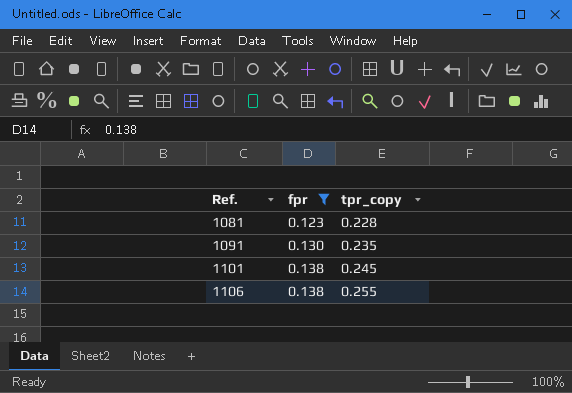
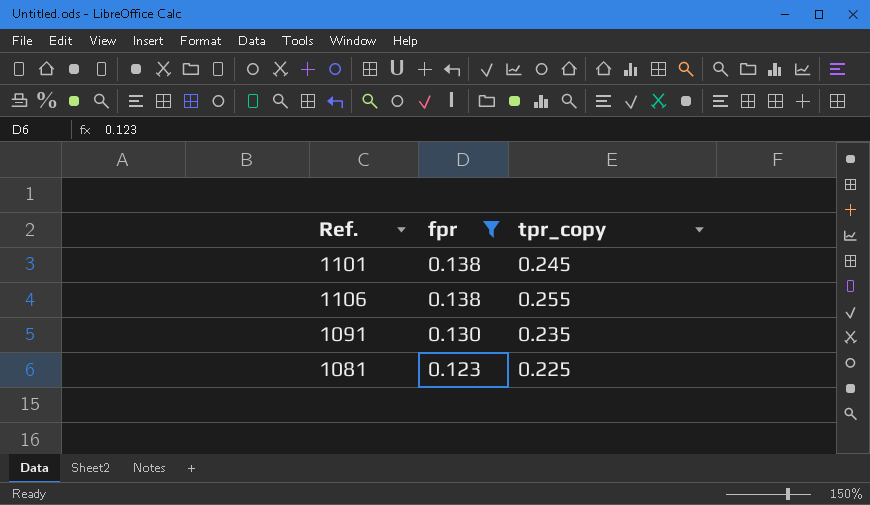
row order: Ref. ascending -> fpr descending
1081 | tpr_copy: 0.228 -> 0.225

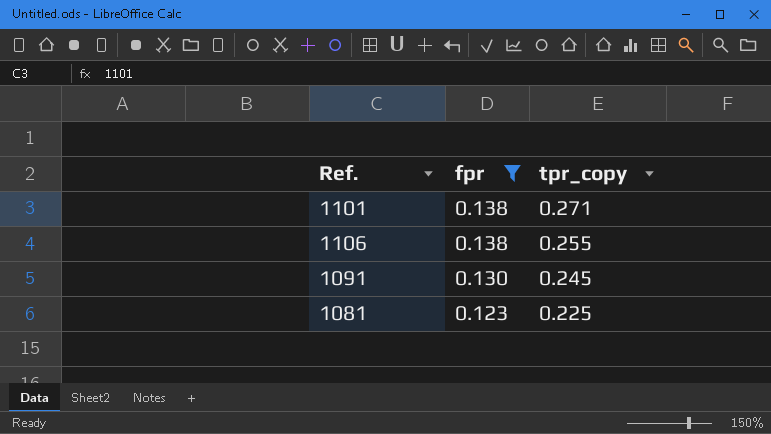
1101 | tpr_copy: 0.245 -> 0.271
1091 | tpr_copy: 0.235 -> 0.245

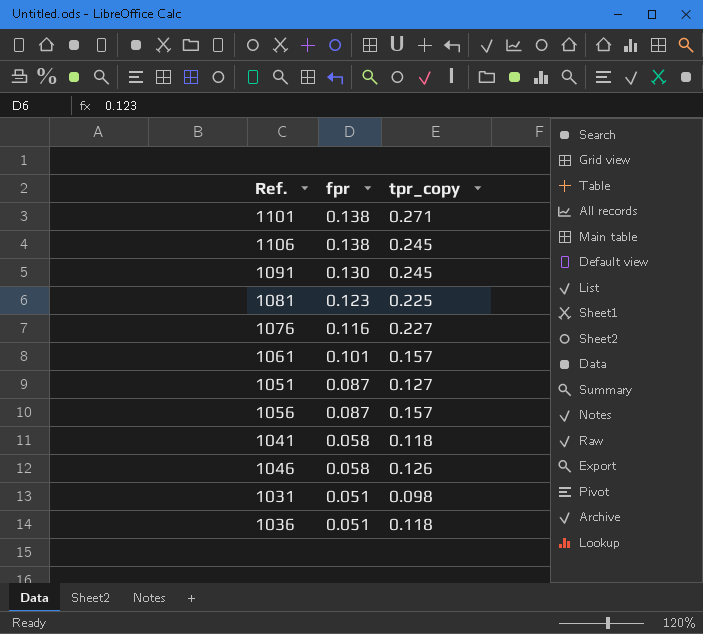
filter: fpr >= 0.123 -> none
1106 | tpr_copy: 0.255 -> 0.245

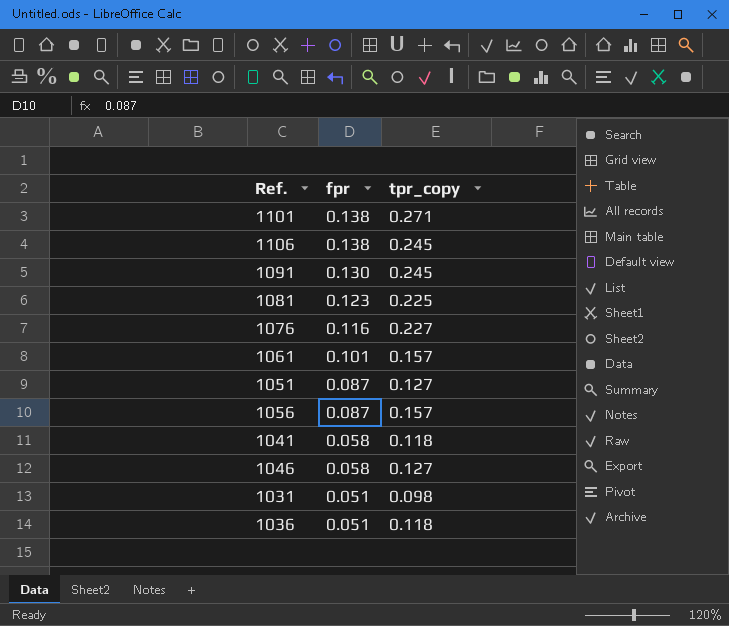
1046 | tpr_copy: 0.126 -> 0.127

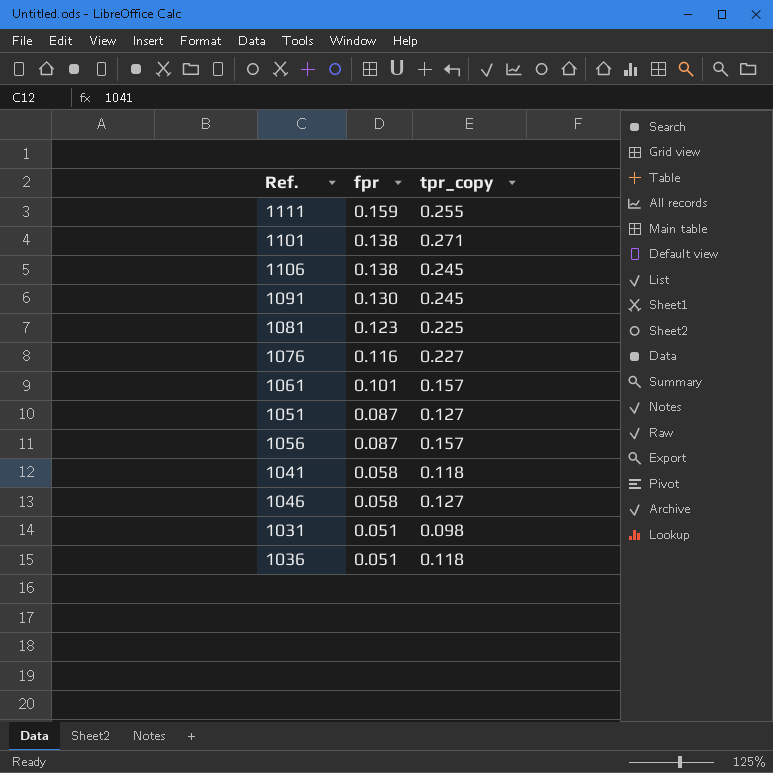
row 1111: none -> 0.159 | 0.255

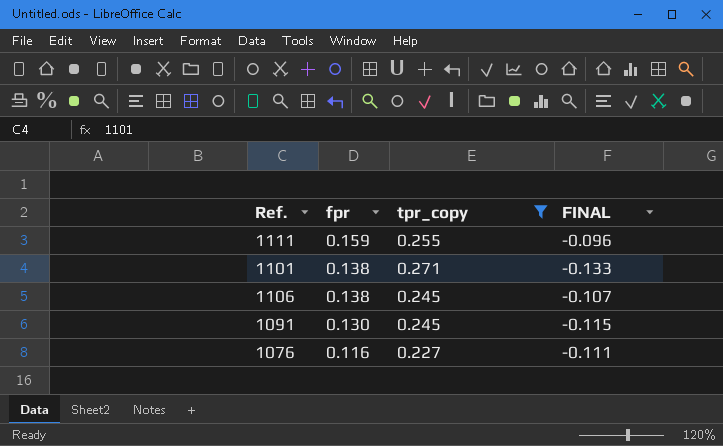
filter: none -> tpr_copy >= 0.227
column FINAL | formula: none -> [fpr] - [tpr_copy]

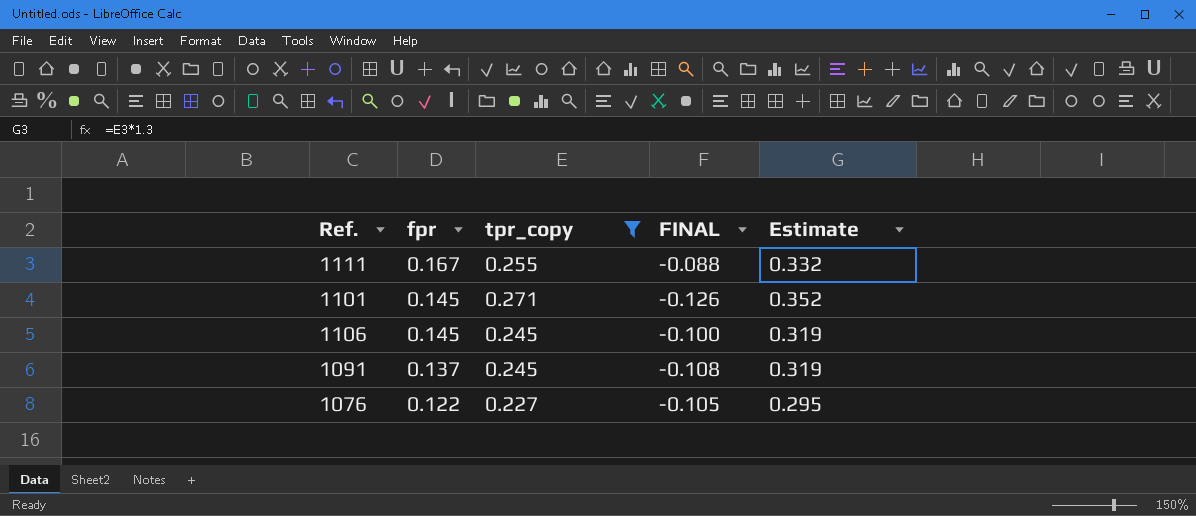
column Estimate | formula: none -> [tpr_copy] * 1.3
1111 | fpr: 0.159 -> 0.167
1111 | FINAL: -0.096 -> -0.088
1101 | fpr: 0.138 -> 0.145
1101 | FINAL: -0.133 -> -0.126
1106 | fpr: 0.138 -> 0.145
1106 | FINAL: -0.107 -> -0.100
1091 | fpr: 0.130 -> 0.137
1091 | FINAL: -0.115 -> -0.108
1076 | fpr: 0.116 -> 0.122
1076 | FINAL: -0.111 -> -0.105

